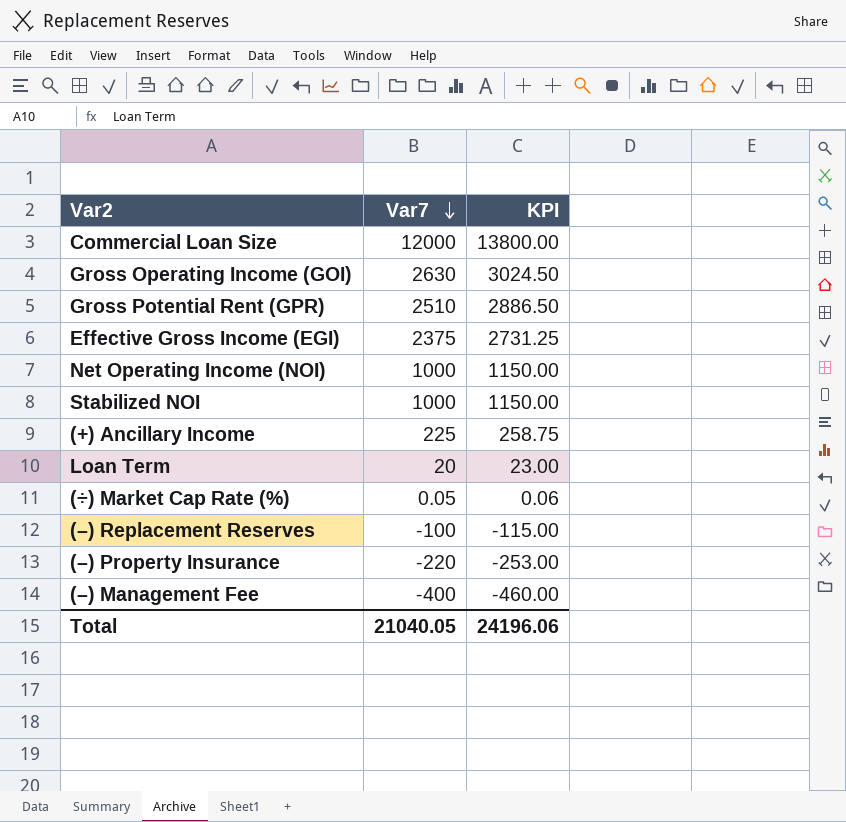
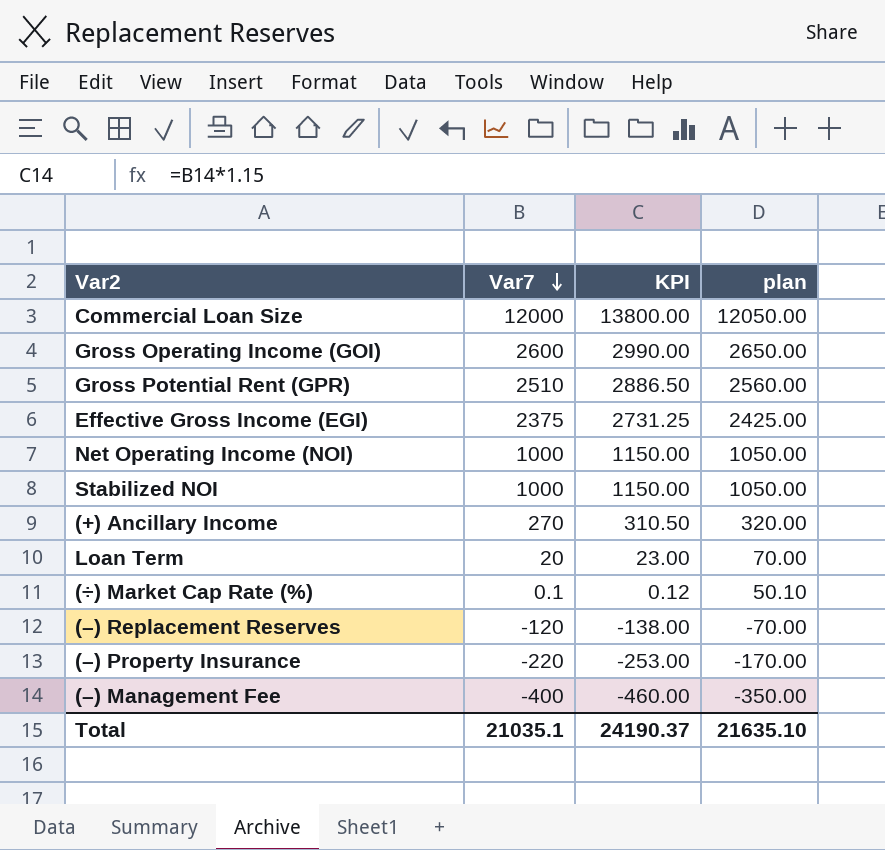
column plan | formula: none -> [Var7] + 50
Gross Operating Income (GOI) | Var7: 2630 -> 2600
Gross Operating Income (GOI) | KPI: 3024.50 -> 2990.00
(+) Ancillary Income | Var7: 225 -> 270
(+) Ancillary Income | KPI: 258.75 -> 310.50
(÷) Market Cap Rate (%) | Var7: 0.05 -> 0.1
(÷) Market Cap Rate (%) | KPI: 0.06 -> 0.12
(–) Replacement Reserves | Var7: -100 -> -120
(–) Replacement Reserves | KPI: -115.00 -> -138.00
Total | Var7: 21040.05 -> 21035.1
Total | KPI: 24196.06 -> 24190.37

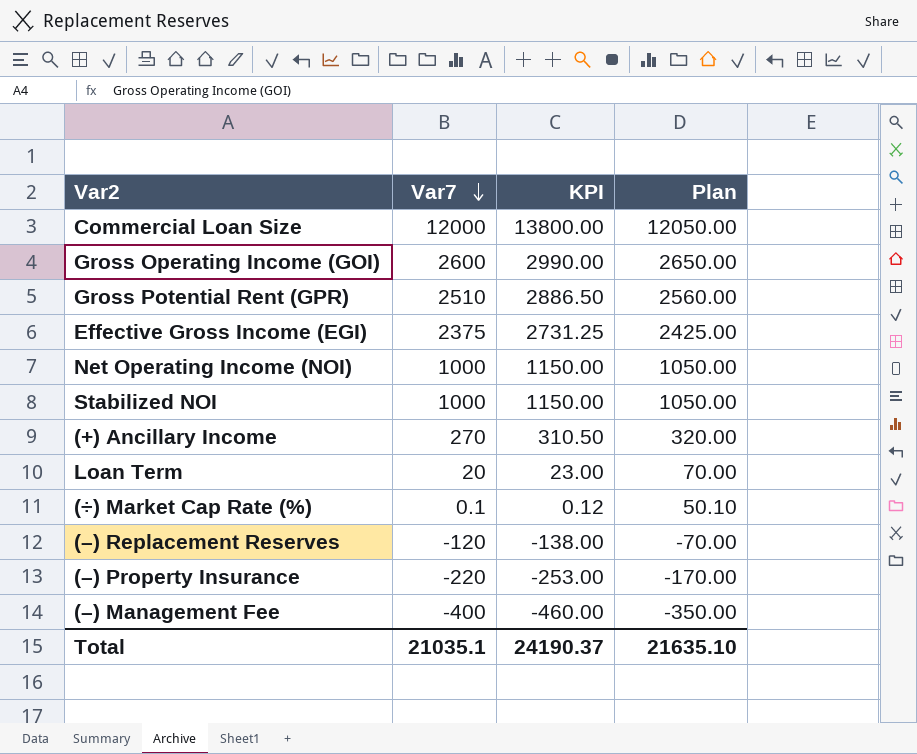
column name: plan -> Plan

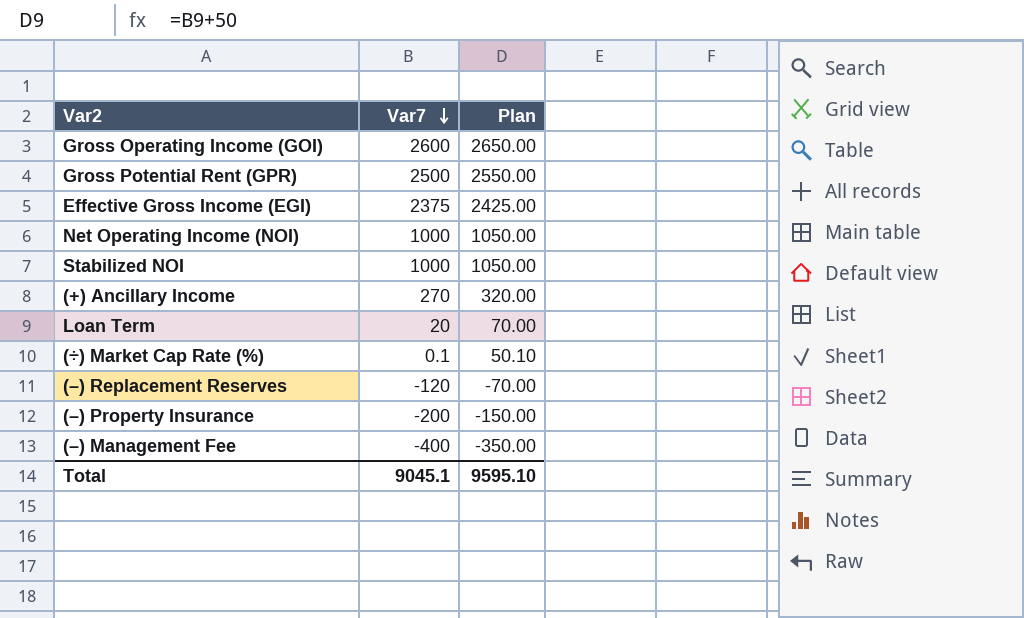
column KPI | formula: [Var7] * 1.15 -> none
row Commercial Loan Size: 12000 | 13800.00 | 12050.00 -> none
Gross Potential Rent (GPR) | Var7: 2510 -> 2500
Gross Potential Rent (GPR) | Plan: 2560.00 -> 2550.00
(–) Property Insurance | Var7: -220 -> -200
(–) Property Insurance | Plan: -170.00 -> -150.00
Total | Var7: 21035.1 -> 9045.1
Total | Plan: 21635.10 -> 9595.10

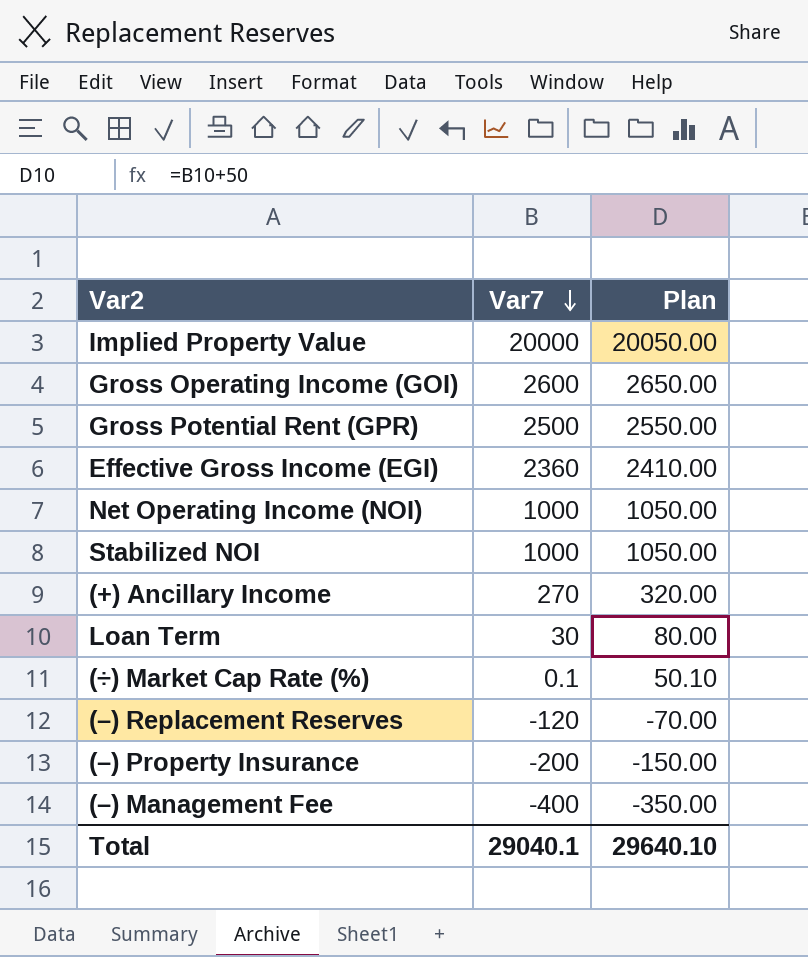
row Implied Property Value: none -> 20000 | 20050.00
Effective Gross Income (EGI) | Var7: 2375 -> 2360
Effective Gross Income (EGI) | Plan: 2425.00 -> 2410.00
Loan Term | Var7: 20 -> 30
Loan Term | Plan: 70.00 -> 80.00
Total | Var7: 9045.1 -> 29040.1
Total | Plan: 9595.10 -> 29640.10

